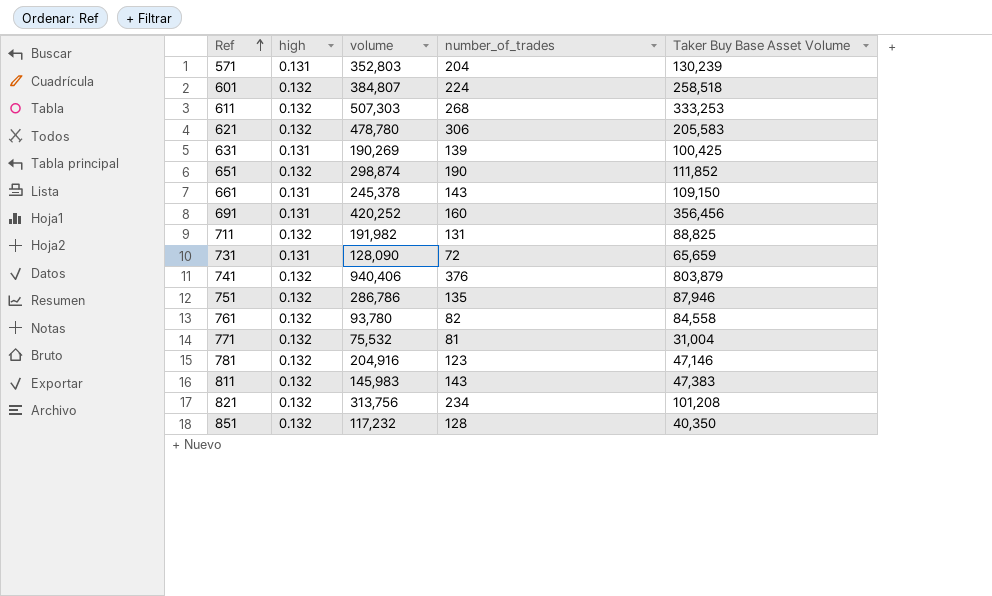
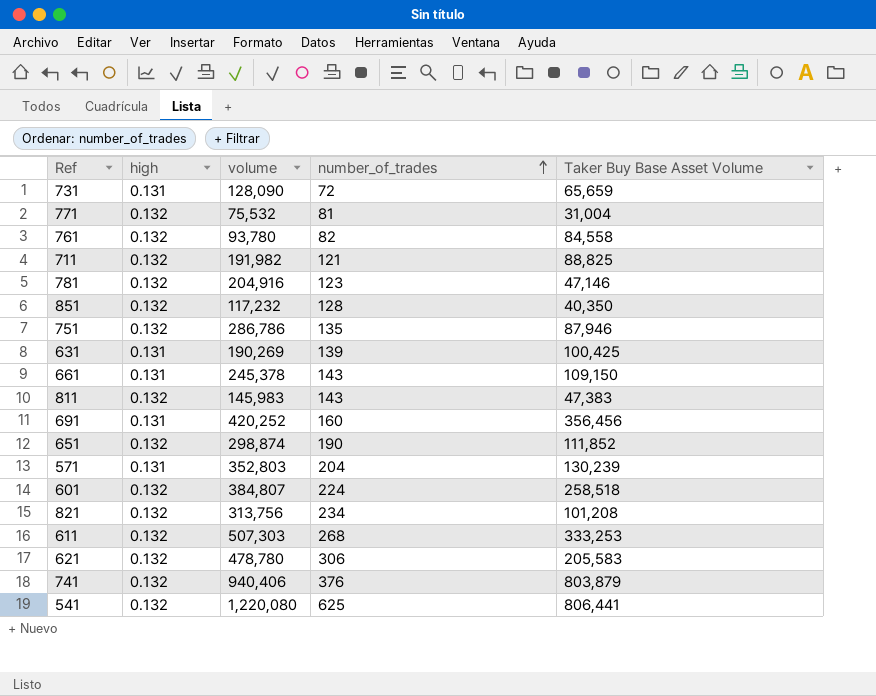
row order: Ref ascending -> number_of_trades ascending
711 | number_of_trades: 131 -> 121
row 541: none -> 0.132 | 1,220,080 | 625 | 806,441

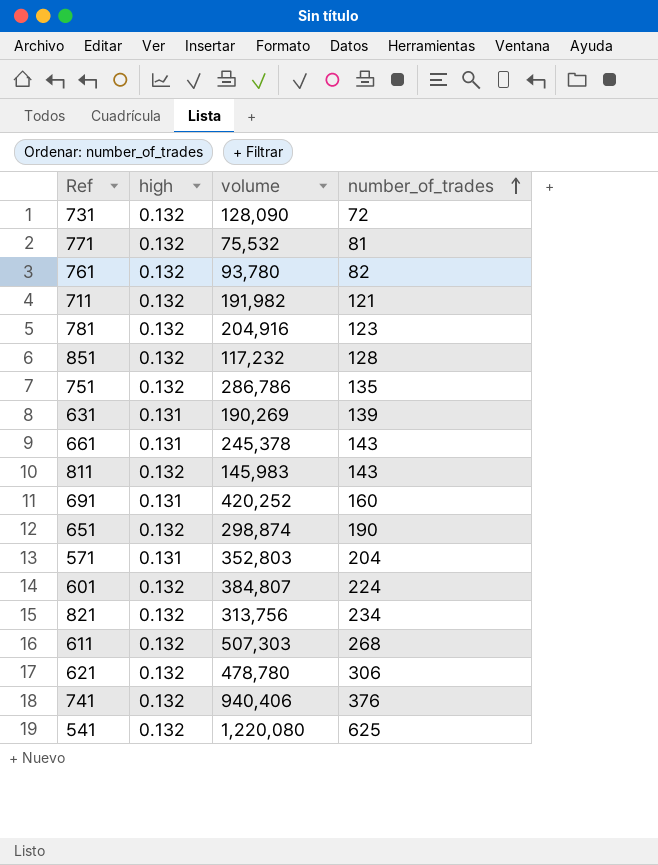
column Taker Buy Base Asset Volume | position: 5 -> none
731 | high: 0.131 -> 0.132

